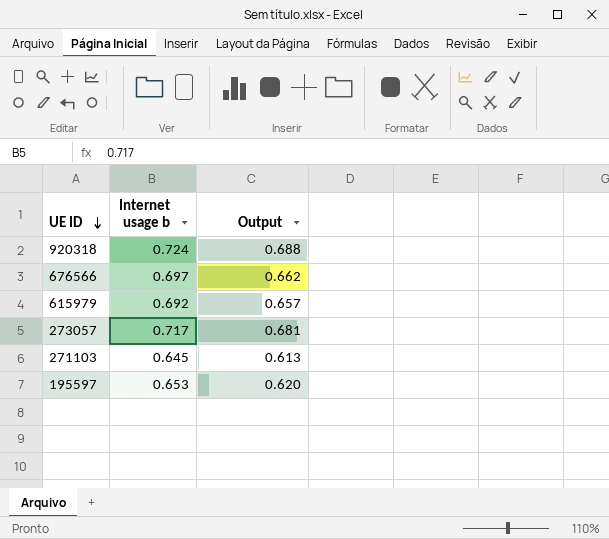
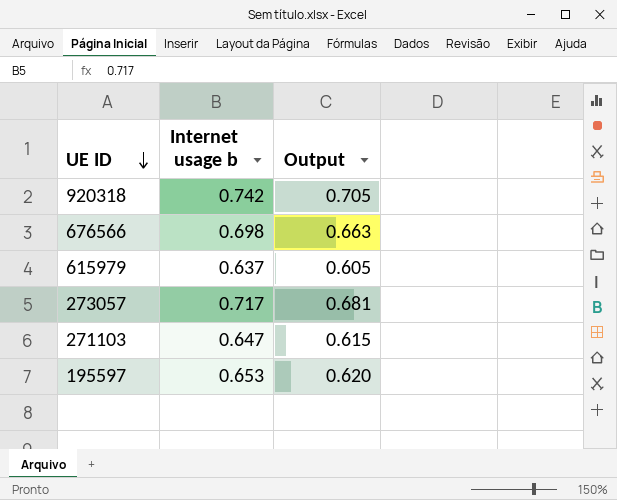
920318 | Internet usage b: 0.724 -> 0.742
920318 | Output: 0.688 -> 0.705
676566 | Internet usage b: 0.697 -> 0.698
676566 | Output: 0.662 -> 0.663
615979 | Internet usage b: 0.692 -> 0.637
615979 | Output: 0.657 -> 0.605
271103 | Internet usage b: 0.645 -> 0.647
271103 | Output: 0.613 -> 0.615

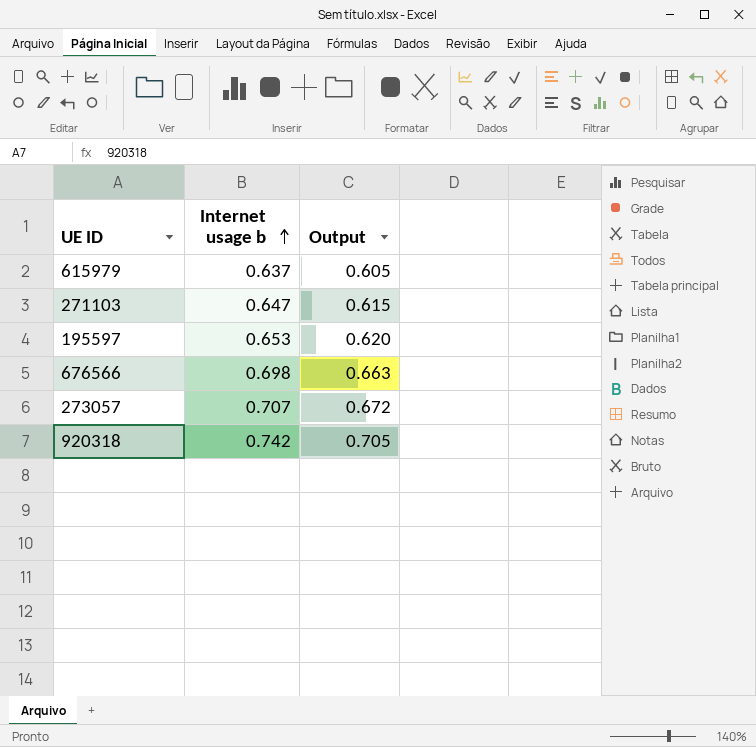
row order: UE ID descending -> Internet usage b ascending
273057 | Internet usage b: 0.717 -> 0.707
273057 | Output: 0.681 -> 0.672

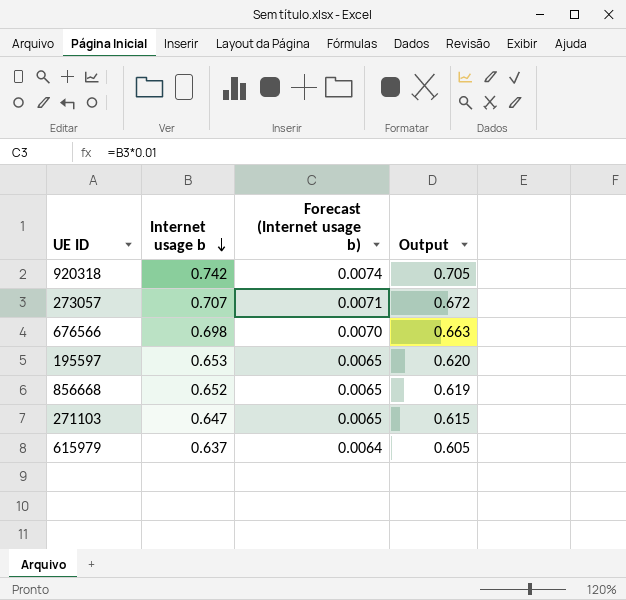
row order: Internet usage b ascending -> Internet usage b descending
column Forecast (Internet usage b) | formula: none -> [Internet usage b] * 0.01
row 856668: none -> 0.652 | 0.0065 | 0.619

